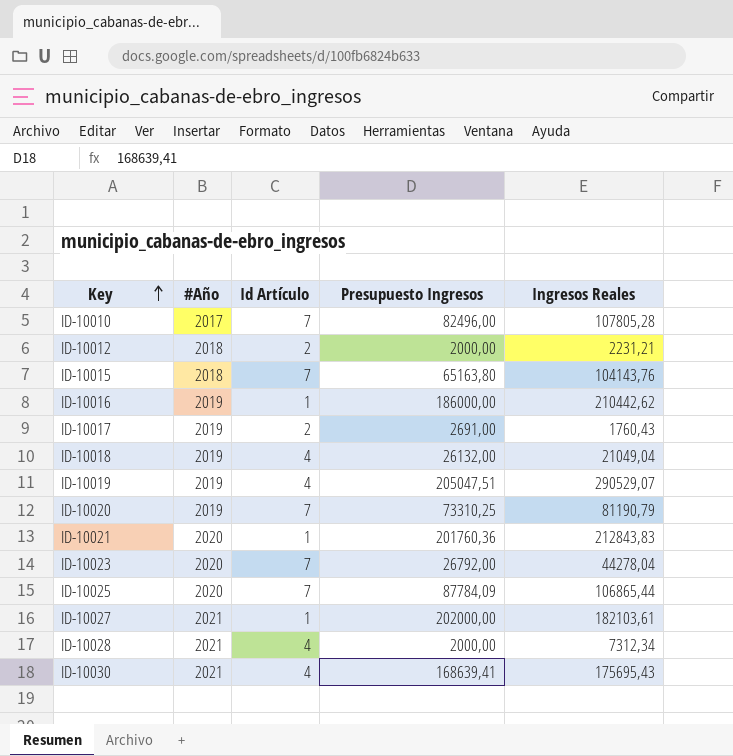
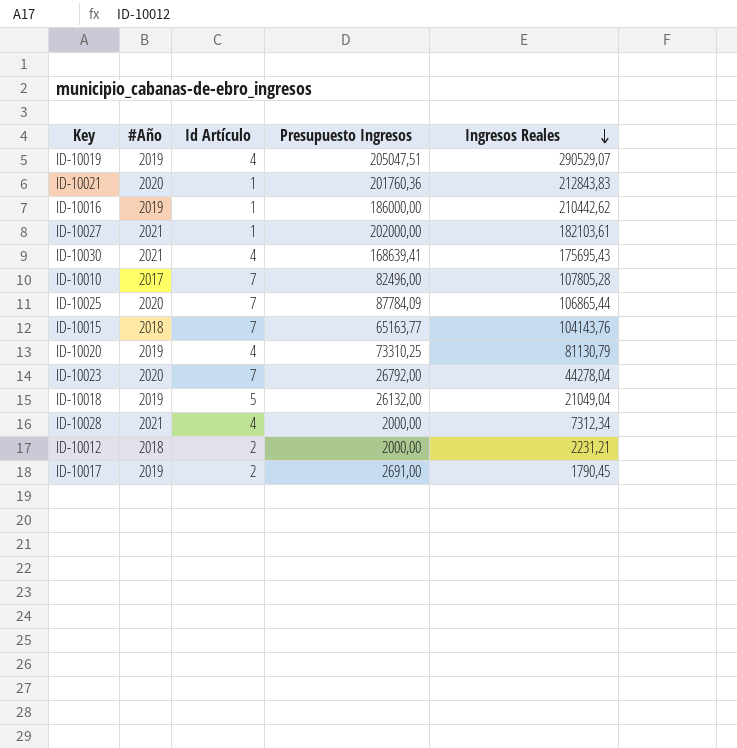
row order: Key ascending -> Ingresos Reales descending
ID-10015 | Presupuesto Ingresos: 65163,80 -> 65163,77
ID-10020 | Id Artículo: 7 -> 4
ID-10020 | Ingresos Reales: 81190,79 -> 81130,79
ID-10018 | Id Artículo: 4 -> 5
ID-10017 | Ingresos Reales: 1760,43 -> 1790,45

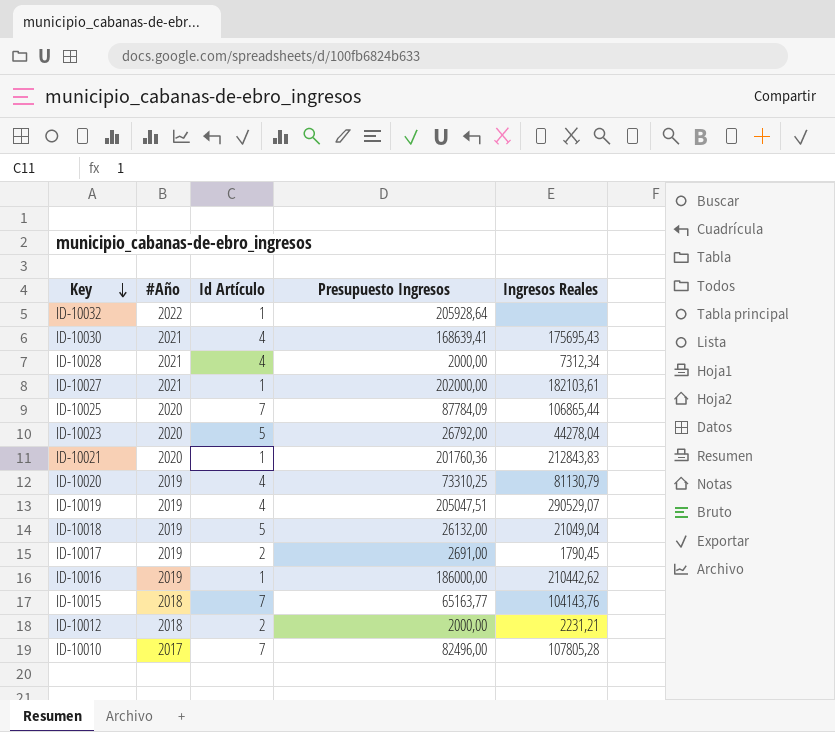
row order: Ingresos Reales descending -> Key descending
row ID-10032: none -> 2022 | 1 | 205928,64 | none
ID-10023 | Id Artículo: 7 -> 5

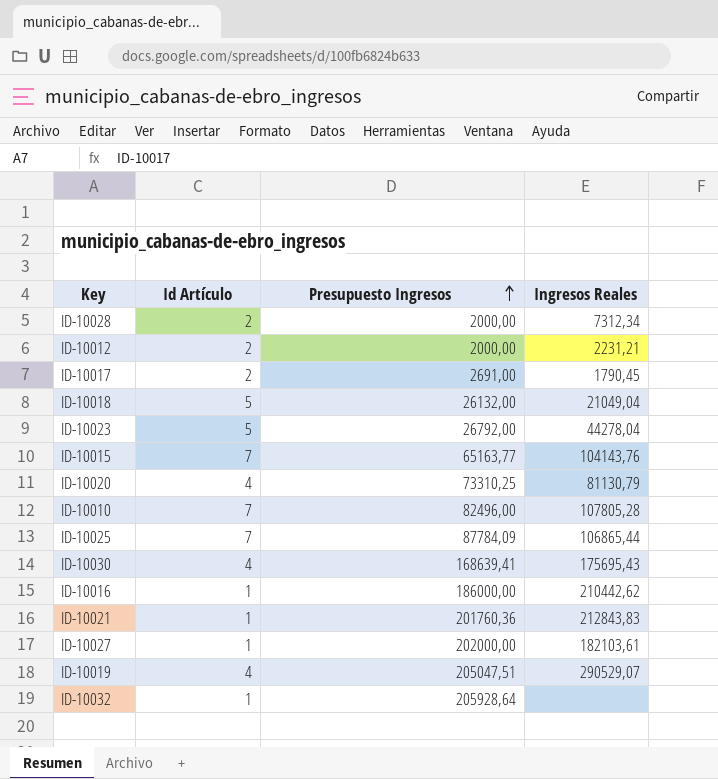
row order: Key descending -> Presupuesto Ingresos ascending
column #Año | position: 2 -> none
ID-10028 | Id Artículo: 4 -> 2

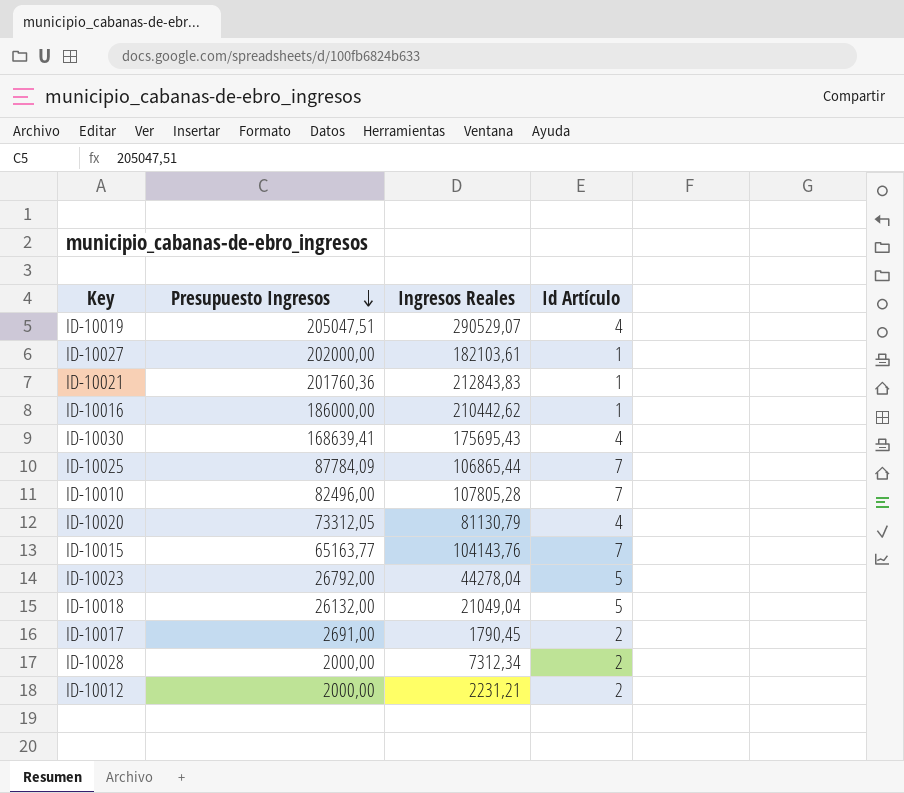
row order: Presupuesto Ingresos ascending -> Presupuesto Ingresos descending
column Id Artículo | position: 2 -> 4
row ID-10032: 1 | 205928,64 | none -> none
ID-10020 | Presupuesto Ingresos: 73310,25 -> 73312,05

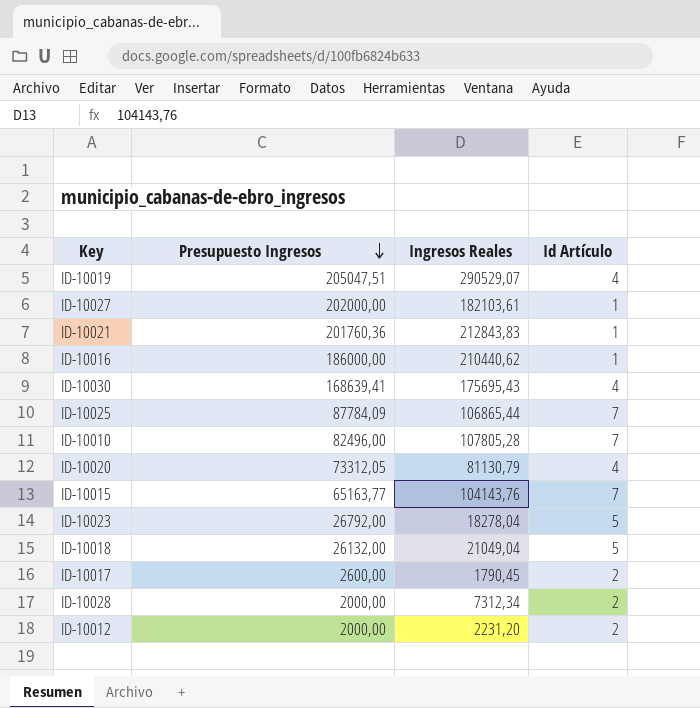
ID-10016 | Ingresos Reales: 210442,62 -> 210440,62
ID-10023 | Ingresos Reales: 44278,04 -> 18278,04
ID-10017 | Presupuesto Ingresos: 2691,00 -> 2600,00
ID-10012 | Ingresos Reales: 2231,21 -> 2231,20

